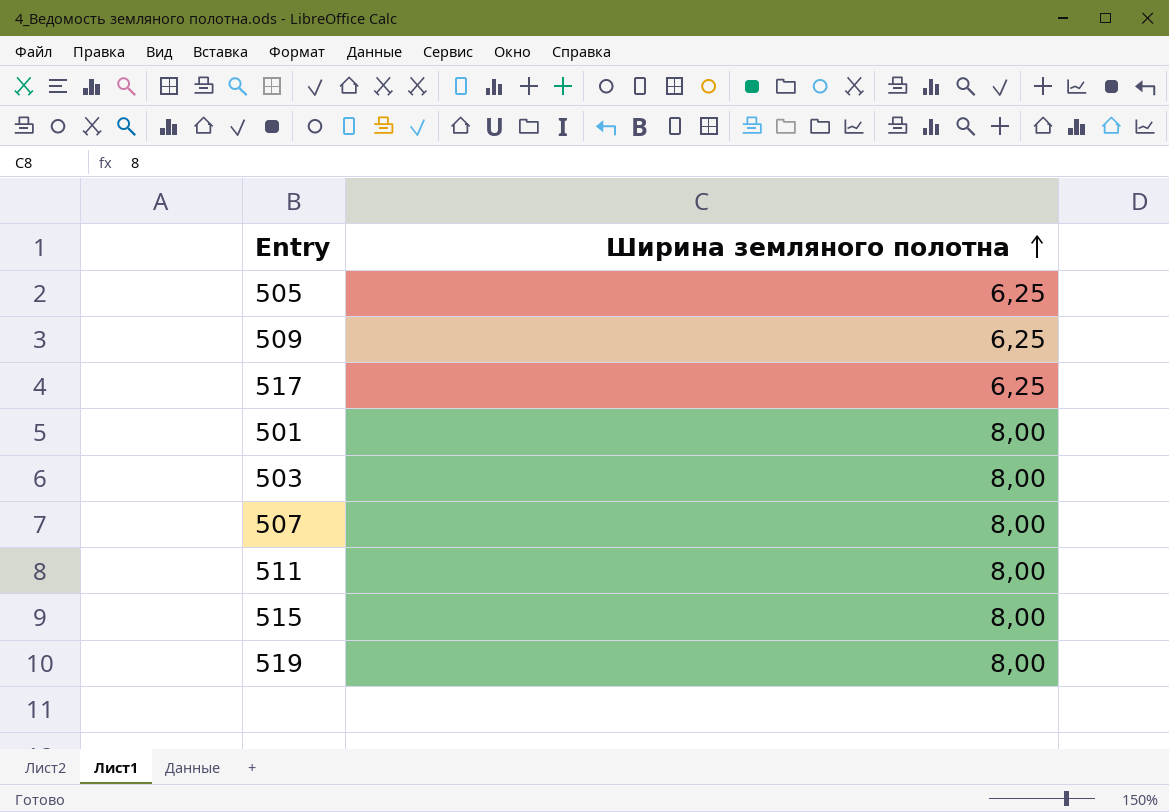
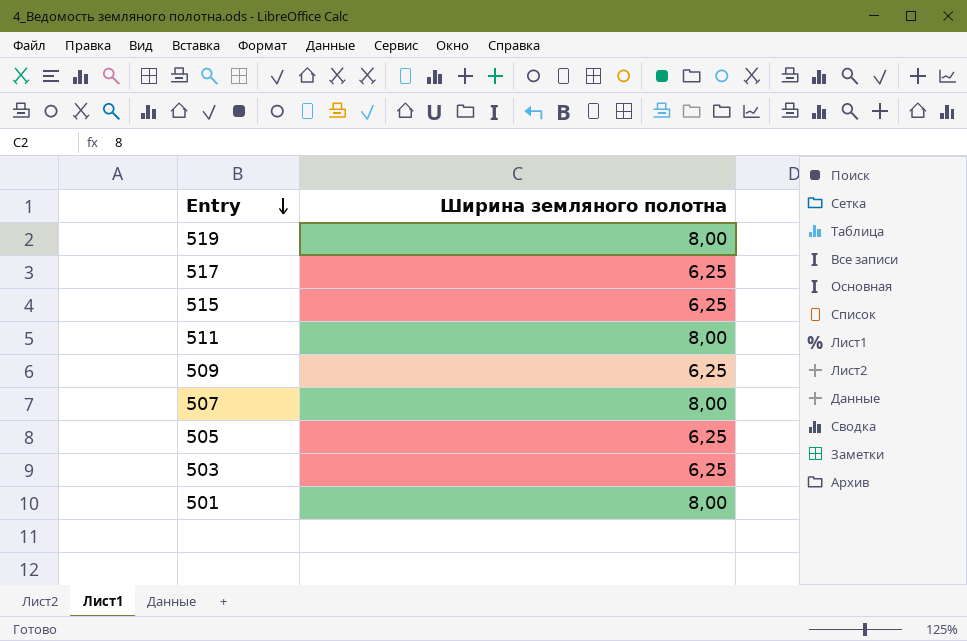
row order: Ширина земляного полотна ascending -> Entry descending
515 | Ширина земляного полотна: 8,00 -> 6,25
503 | Ширина земляного полотна: 8,00 -> 6,25

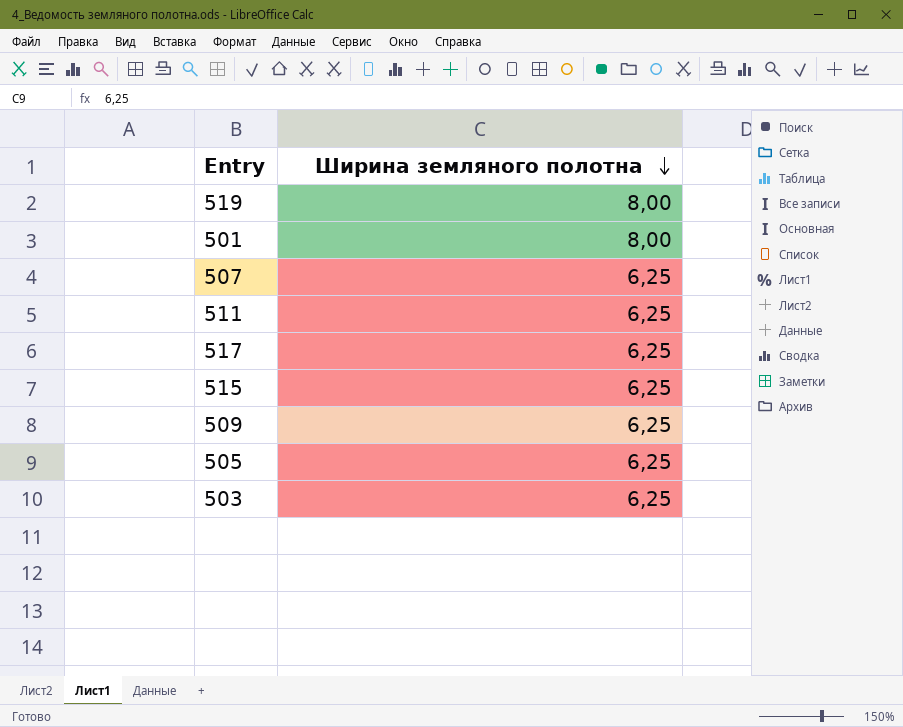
row order: Entry descending -> Ширина земляного полотна descending
507 | Ширина земляного полотна: 8,00 -> 6,25
511 | Ширина земляного полотна: 8,00 -> 6,25

